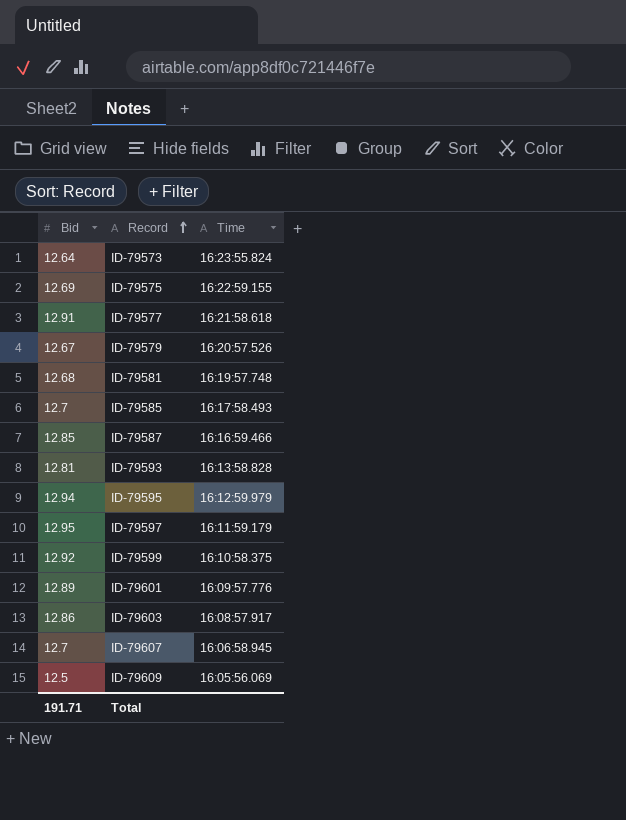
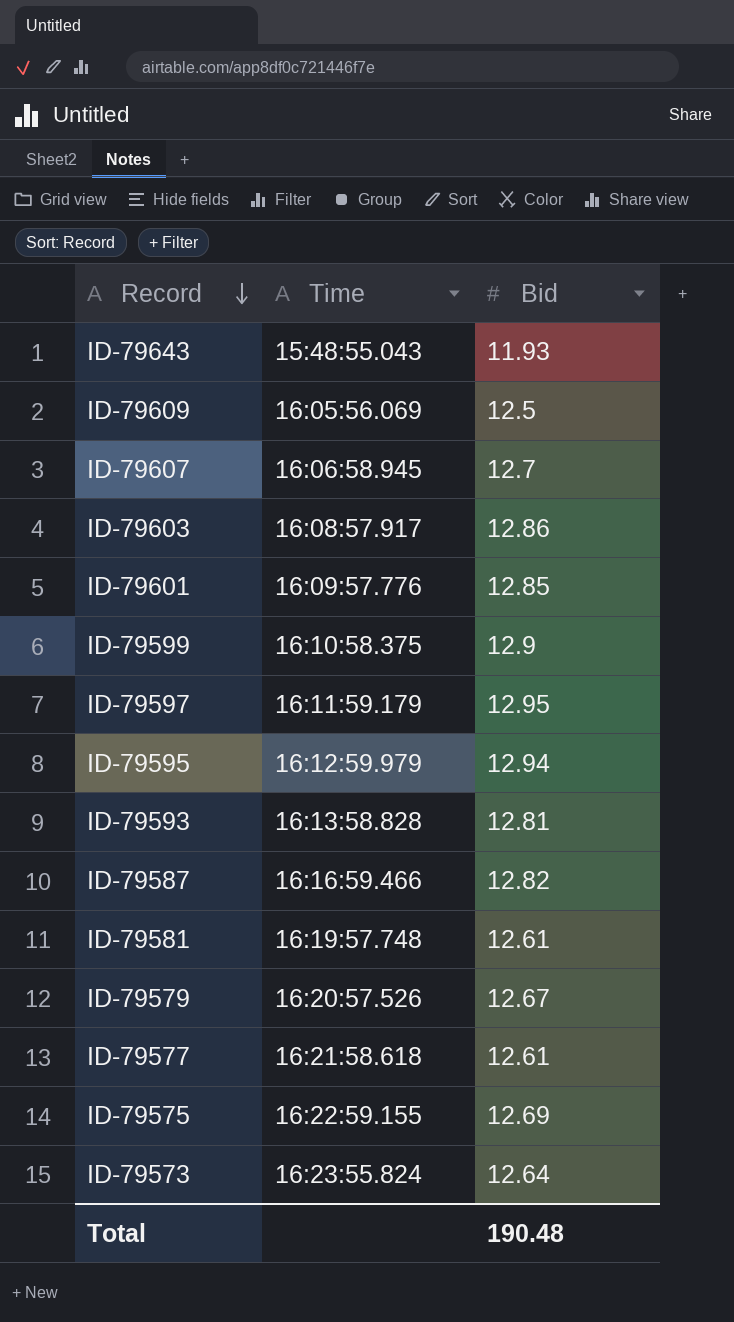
row order: Record ascending -> Record descending
column Bid | position: 1 -> 3
row ID-79585: 12.7 | 16:17:58.493 -> none
row ID-79643: none -> 15:48:55.043 | 11.93
ID-79601 | Bid: 12.89 -> 12.85
ID-79599 | Bid: 12.92 -> 12.9
ID-79587 | Bid: 12.85 -> 12.82
ID-79581 | Bid: 12.68 -> 12.61
ID-79577 | Bid: 12.91 -> 12.61
Total | Bid: 191.71 -> 190.48

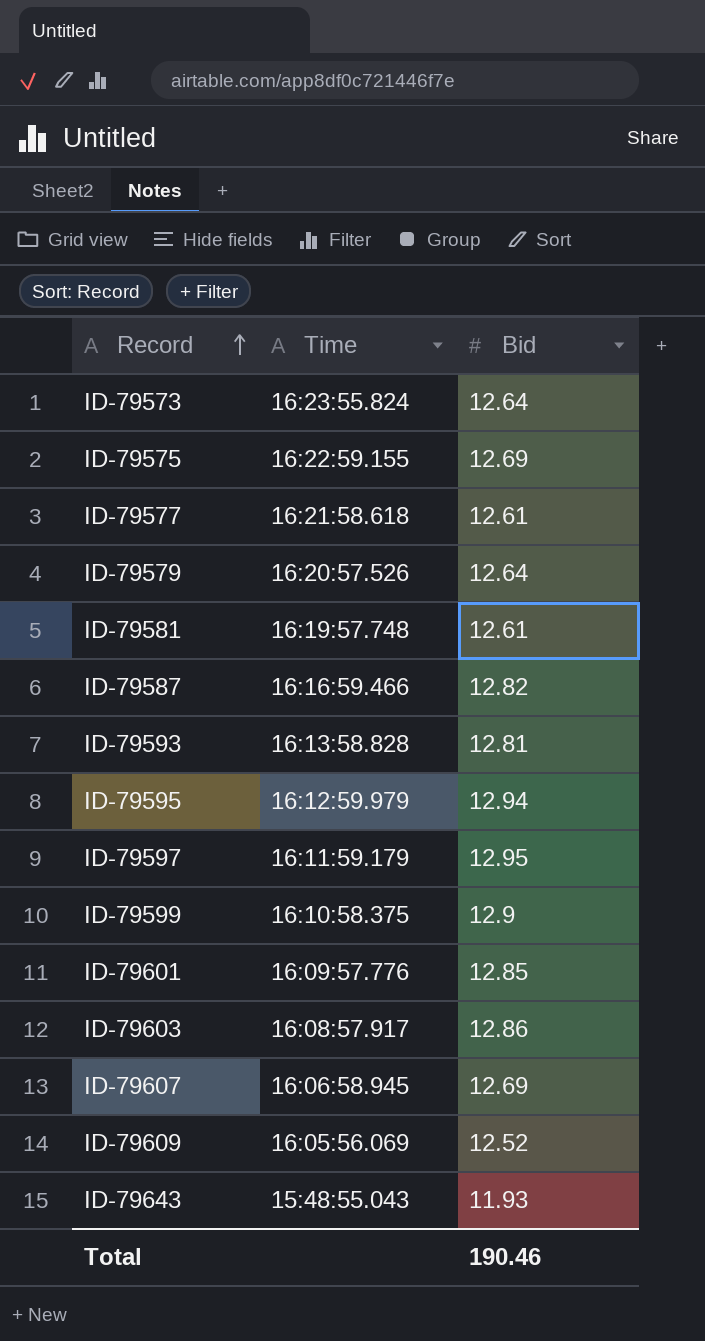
row order: Record descending -> Record ascending
ID-79579 | Bid: 12.67 -> 12.64
ID-79607 | Bid: 12.7 -> 12.69
ID-79609 | Bid: 12.5 -> 12.52
Total | Bid: 190.48 -> 190.46

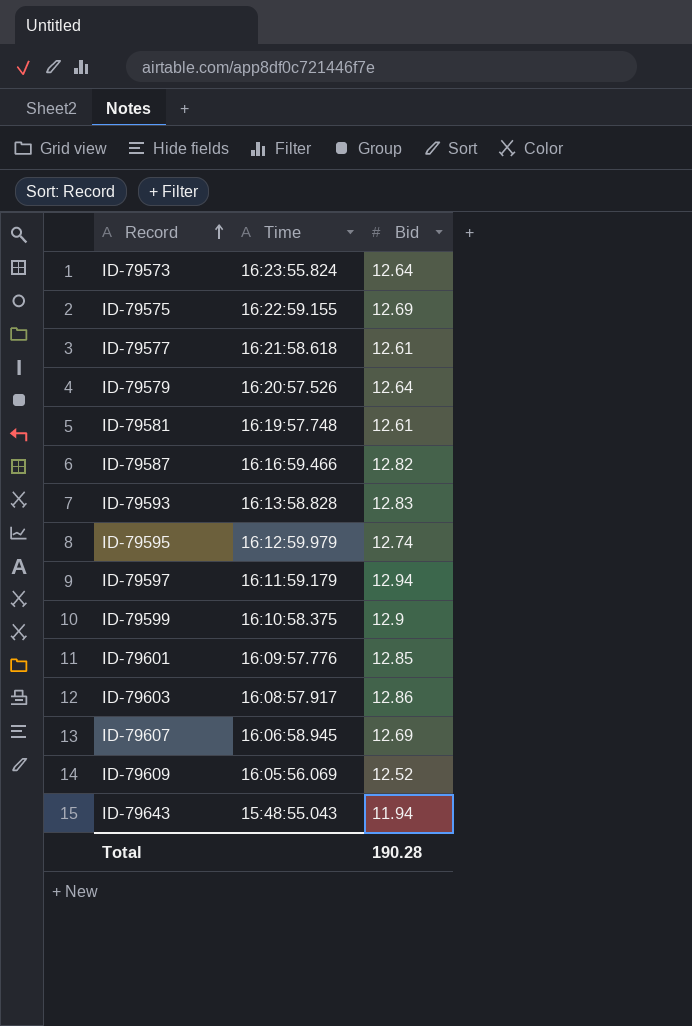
ID-79593 | Bid: 12.81 -> 12.83
ID-79595 | Bid: 12.94 -> 12.74
ID-79597 | Bid: 12.95 -> 12.94
ID-79643 | Bid: 11.93 -> 11.94
Total | Bid: 190.46 -> 190.28

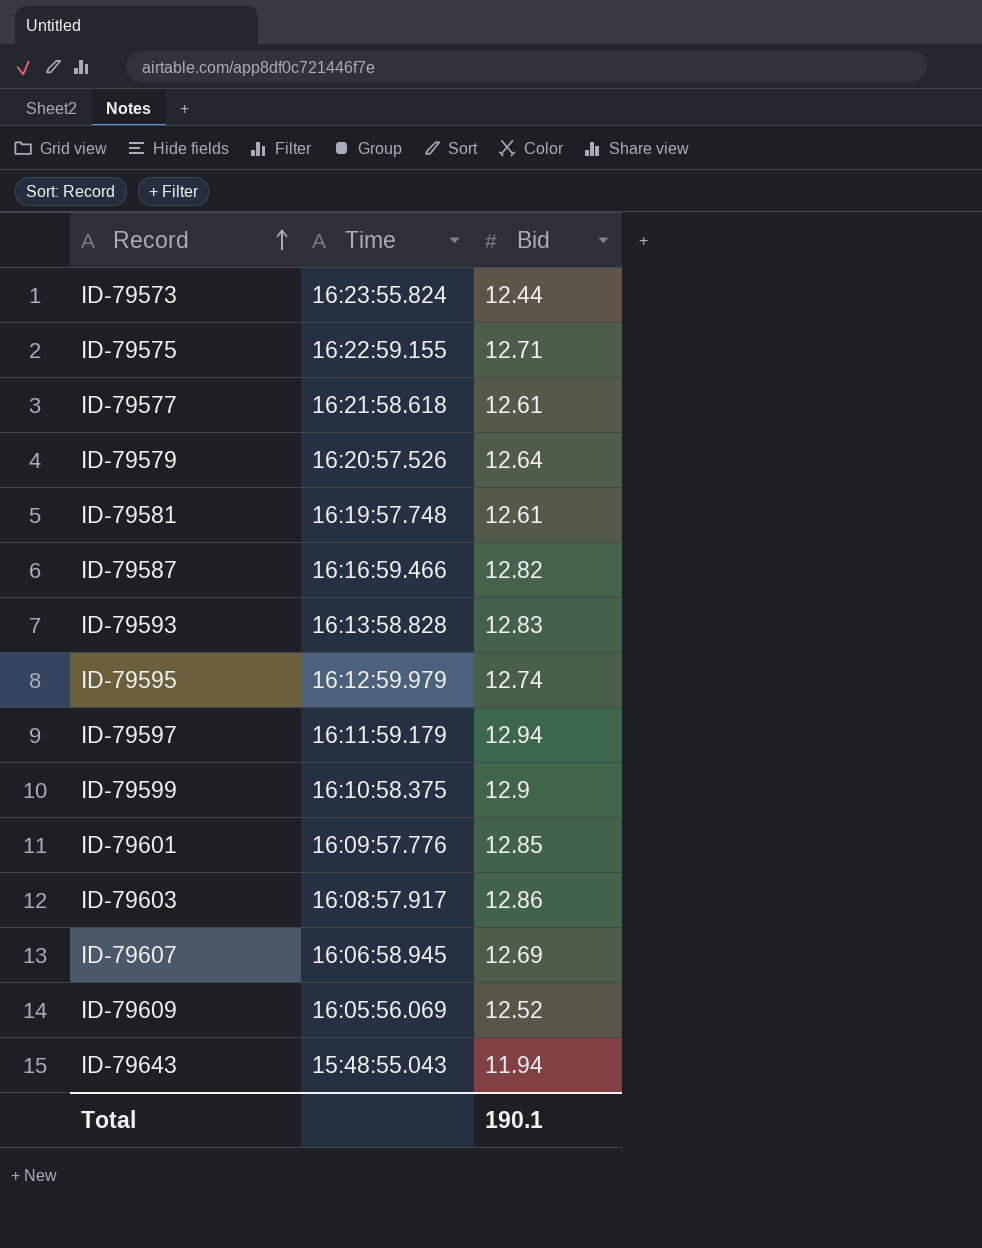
ID-79573 | Bid: 12.64 -> 12.44
ID-79575 | Bid: 12.69 -> 12.71
Total | Bid: 190.28 -> 190.1

